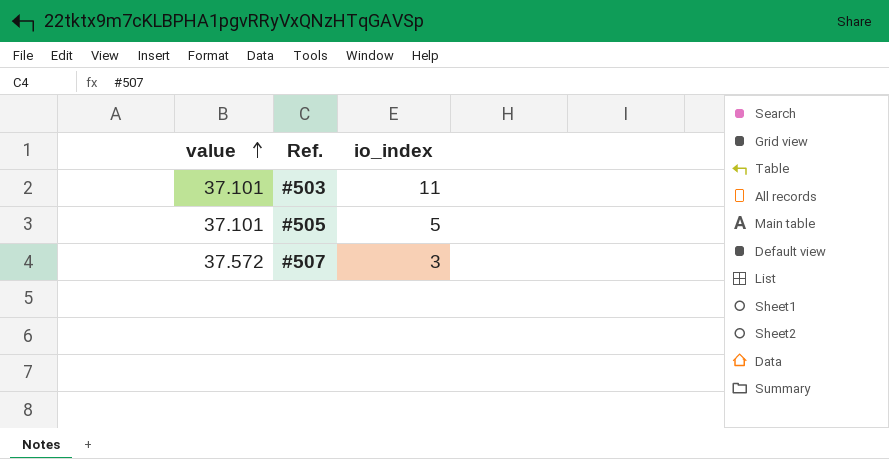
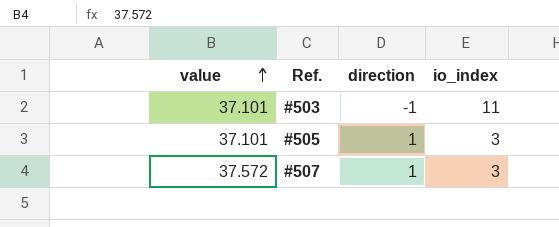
column direction | position: none -> 3
#505 | io_index: 5 -> 3

